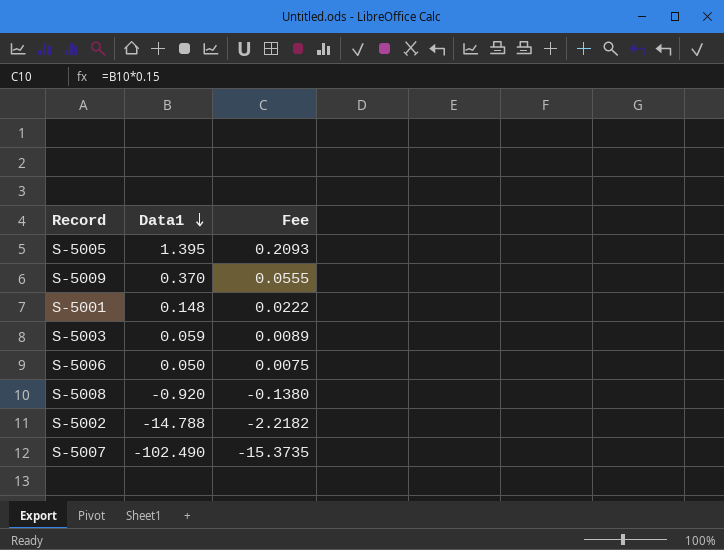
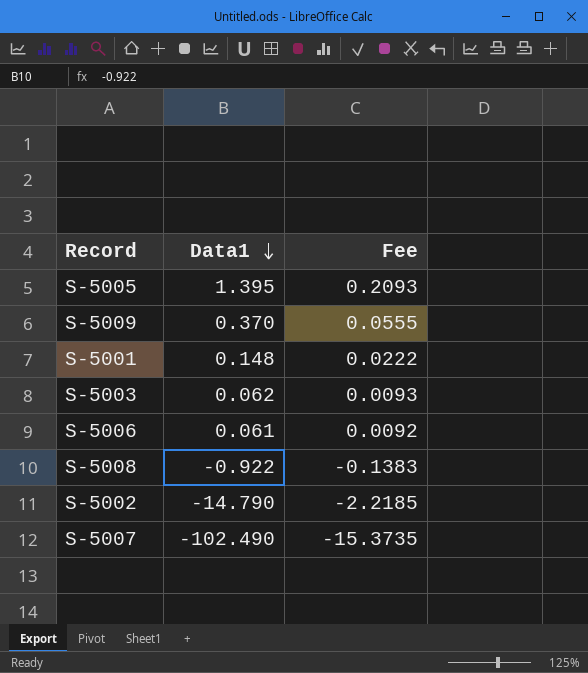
S-5003 | Data1: 0.059 -> 0.062
S-5003 | Fee: 0.0089 -> 0.0093
S-5006 | Data1: 0.050 -> 0.061
S-5006 | Fee: 0.0075 -> 0.0092
S-5008 | Data1: -0.920 -> -0.922
S-5008 | Fee: -0.1380 -> -0.1383
S-5002 | Data1: -14.788 -> -14.790
S-5002 | Fee: -2.2182 -> -2.2185

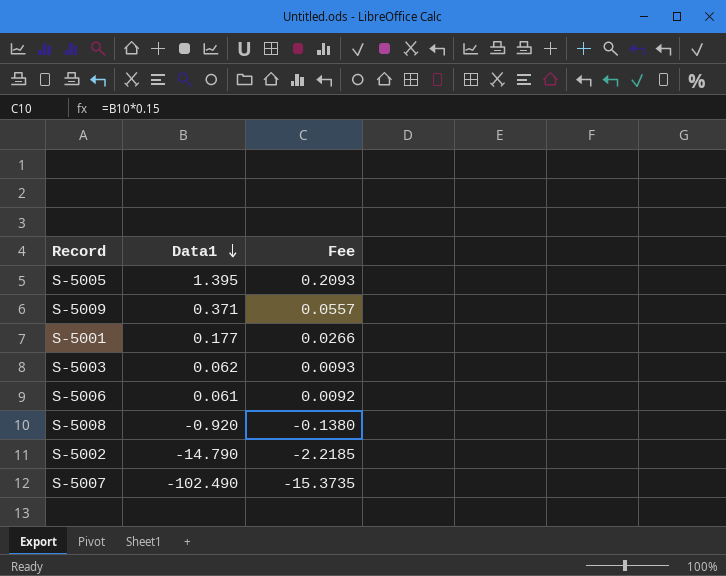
S-5009 | Data1: 0.370 -> 0.371
S-5009 | Fee: 0.0555 -> 0.0557
S-5001 | Data1: 0.148 -> 0.177
S-5001 | Fee: 0.0222 -> 0.0266
S-5008 | Data1: -0.922 -> -0.920
S-5008 | Fee: -0.1383 -> -0.1380

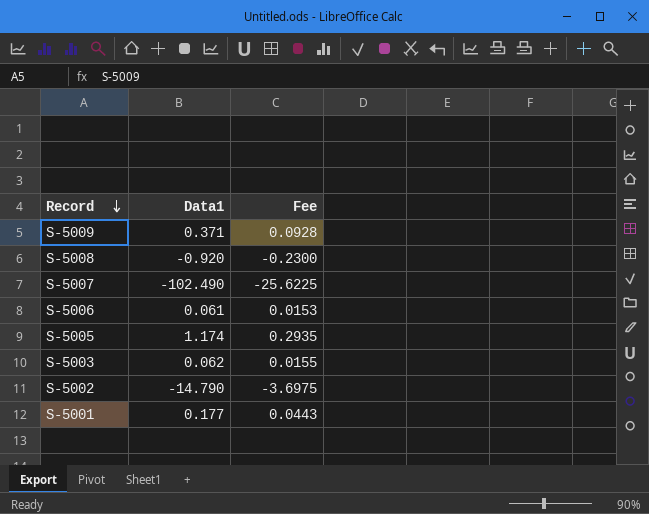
row order: Data1 descending -> Record descending
column Fee | formula: [Data1] * 0.15 -> [Data1] * 0.25
S-5005 | Data1: 1.395 -> 1.174

